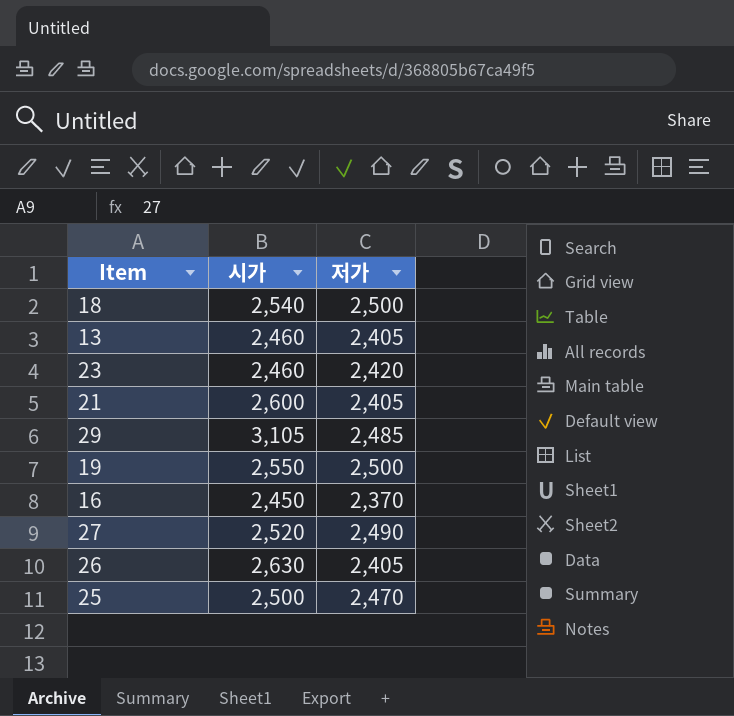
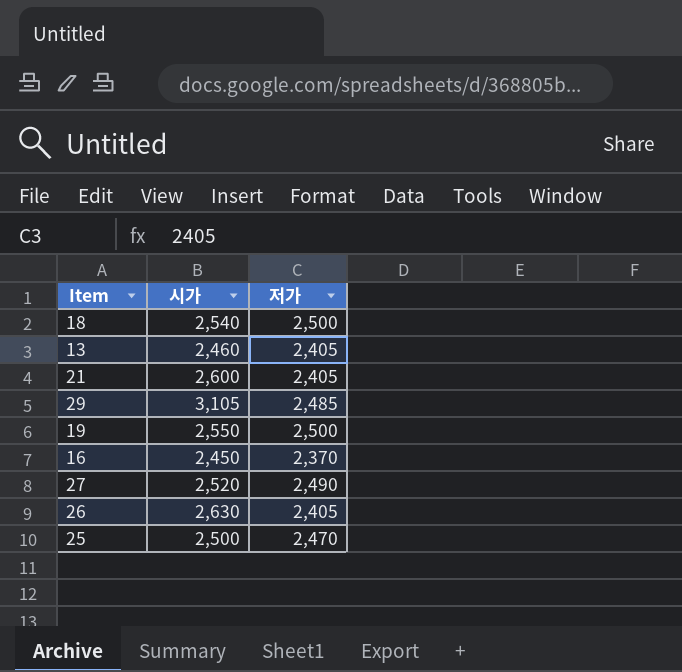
row 23: 2,460 | 2,420 -> none

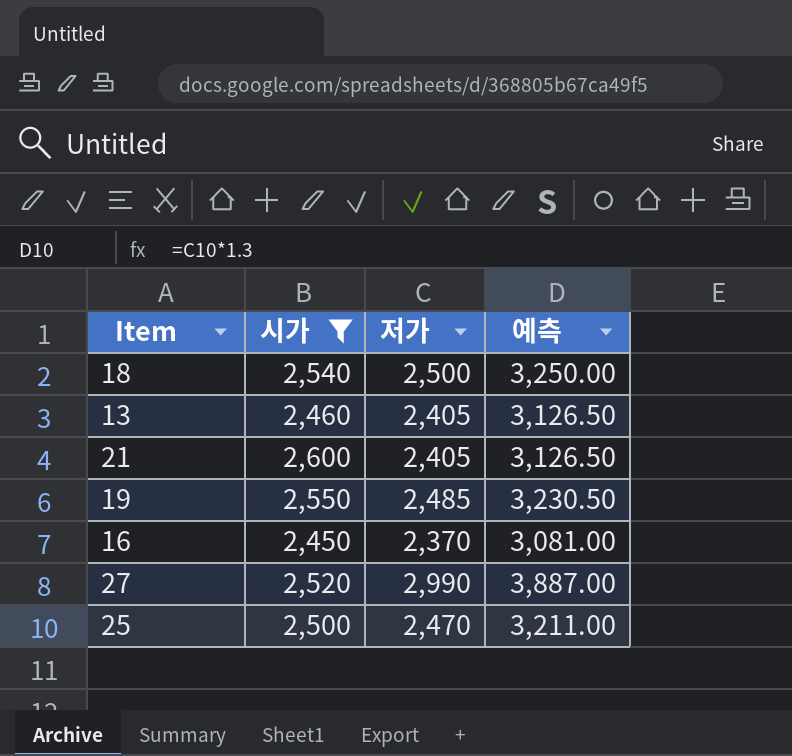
filter: none -> 시가 <= 2,600
column 예측 | formula: none -> [저가] * 1.3
19 | 저가: 2,500 -> 2,485
27 | 저가: 2,490 -> 2,990

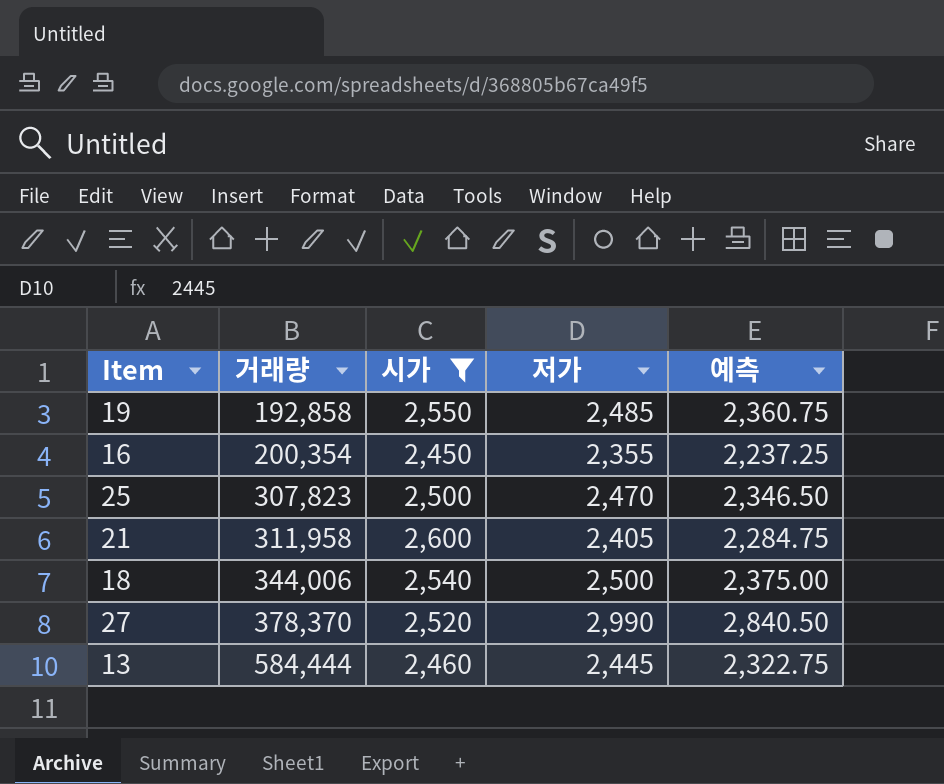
row order: none -> 거래량 ascending
column 거래량 | position: none -> 2
column 예측 | formula: [저가] * 1.3 -> [저가] * 0.95
16 | 저가: 2,370 -> 2,355
13 | 저가: 2,405 -> 2,445

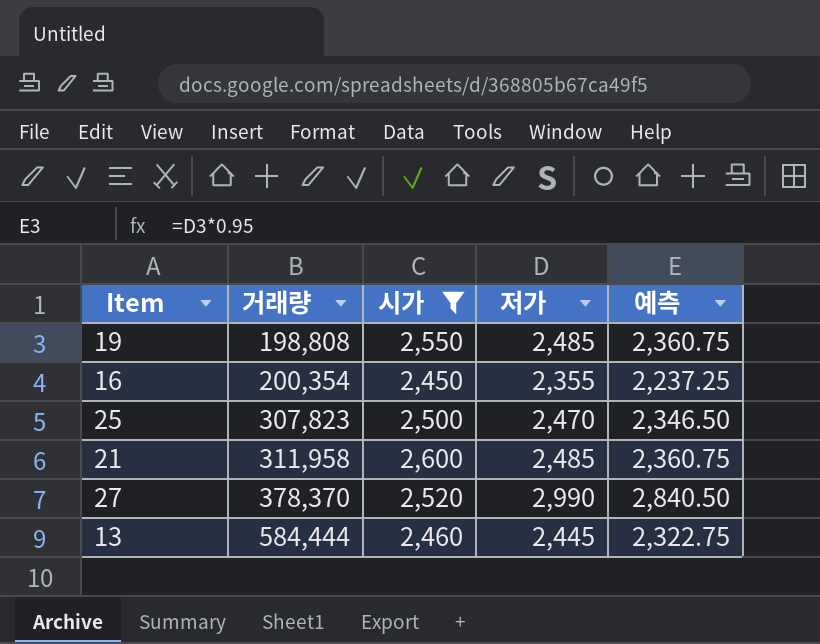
row 18: 344,006 | 2,540 | 2,500 | 2,375.00 -> none
19 | 거래량: 192,858 -> 198,808
21 | 저가: 2,405 -> 2,485
21 | 예측: 2,284.75 -> 2,360.75

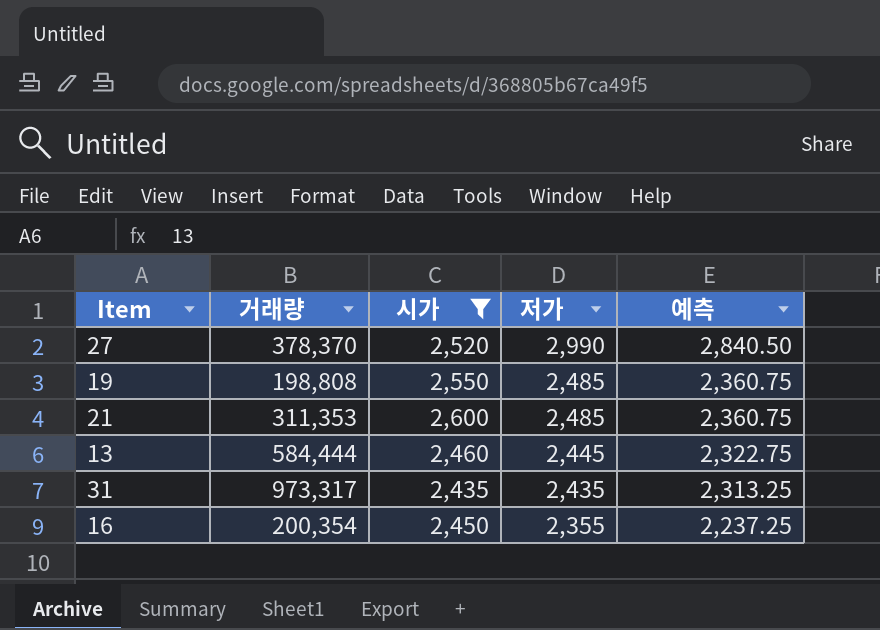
row order: 거래량 ascending -> 저가 descending
row 25: 307,823 | 2,500 | 2,470 | 2,346.50 -> none
21 | 거래량: 311,958 -> 311,353
row 31: none -> 973,317 | 2,435 | 2,435 | 2,313.25

